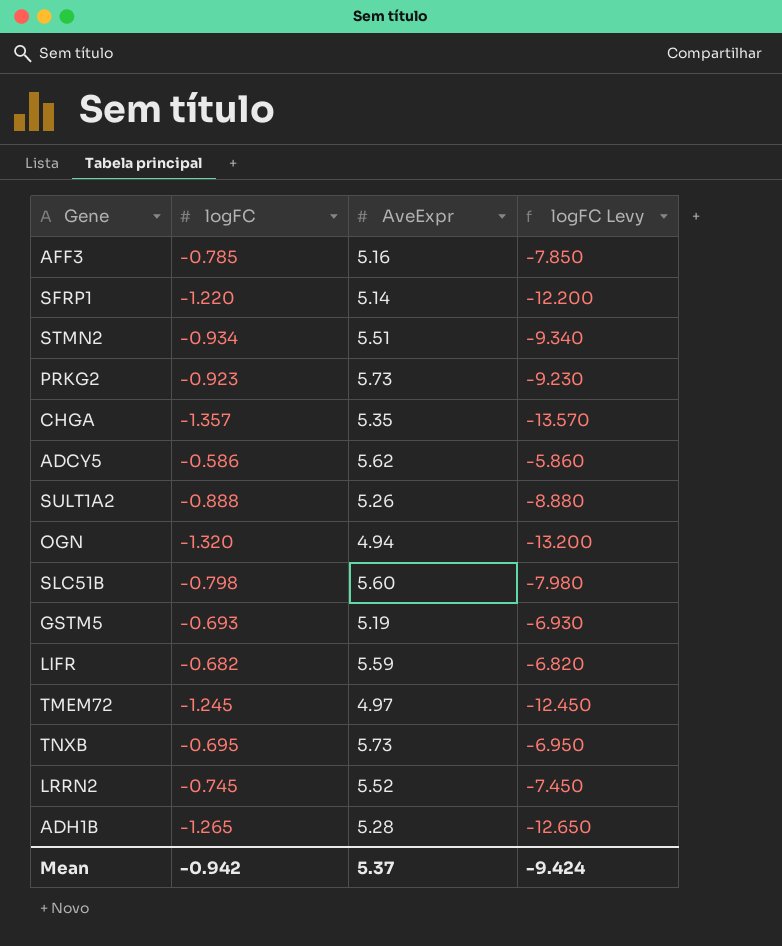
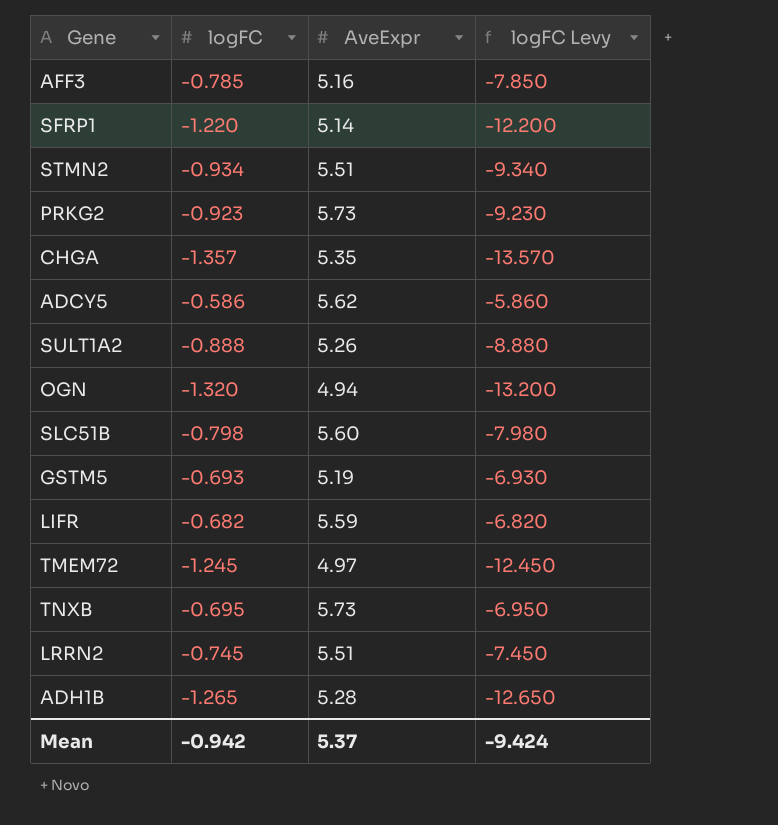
LRRN2 | AveExpr: 5.52 -> 5.51

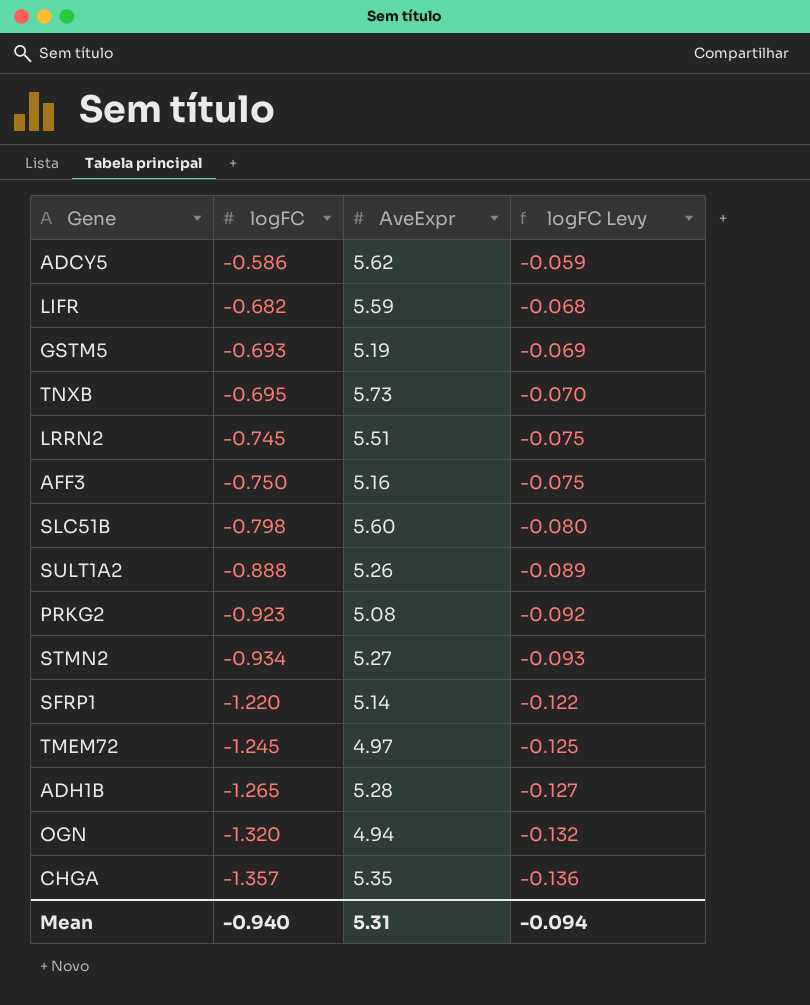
row order: none -> logFC descending
column logFC Levy | formula: [logFC] * 10 -> [logFC] * 0.1
AFF3 | logFC: -0.785 -> -0.750
PRKG2 | AveExpr: 5.73 -> 5.08
STMN2 | AveExpr: 5.51 -> 5.27
Mean | logFC: -0.942 -> -0.940
Mean | AveExpr: 5.37 -> 5.31
Mean | logFC Levy: -9.424 -> -0.094

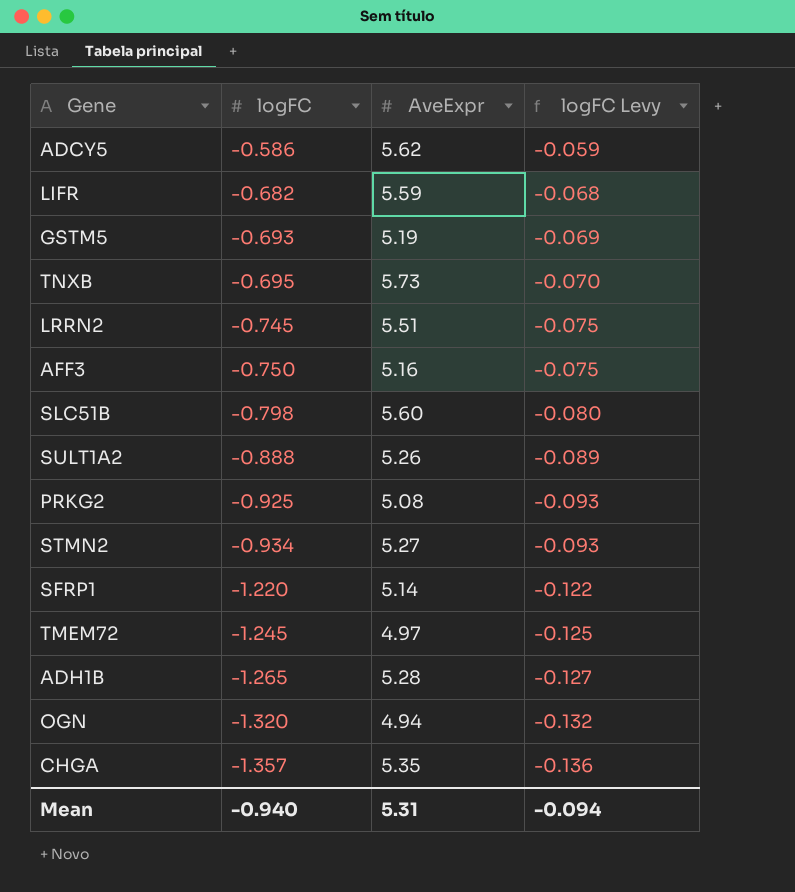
PRKG2 | logFC: -0.923 -> -0.925
PRKG2 | logFC Levy: -0.092 -> -0.093

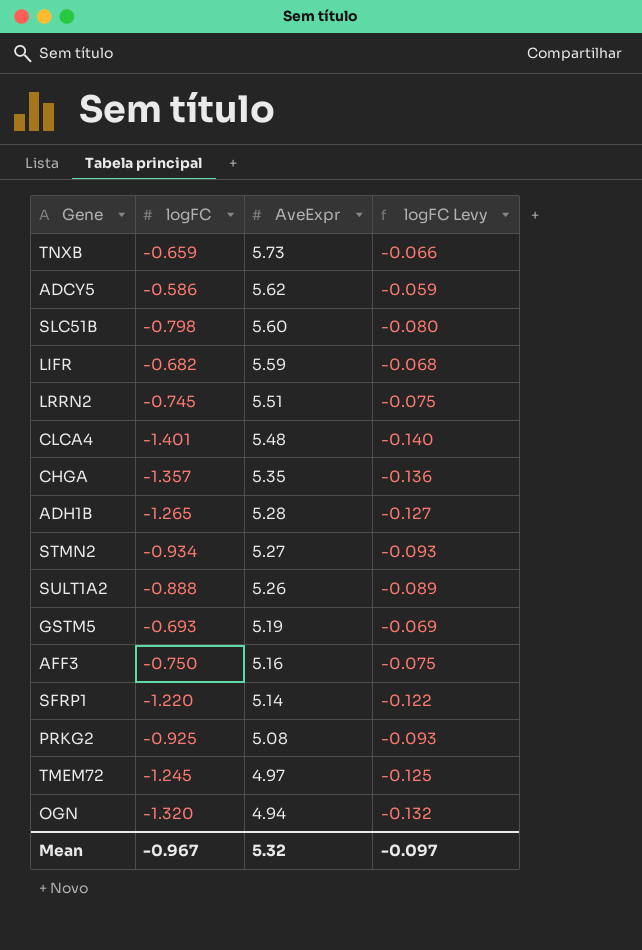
row order: logFC descending -> AveExpr descending
TNXB | logFC: -0.695 -> -0.659
TNXB | logFC Levy: -0.070 -> -0.066
row CLCA4: none -> -1.401 | 5.48 | -0.140
Mean | logFC: -0.940 -> -0.967
Mean | AveExpr: 5.31 -> 5.32
Mean | logFC Levy: -0.094 -> -0.097

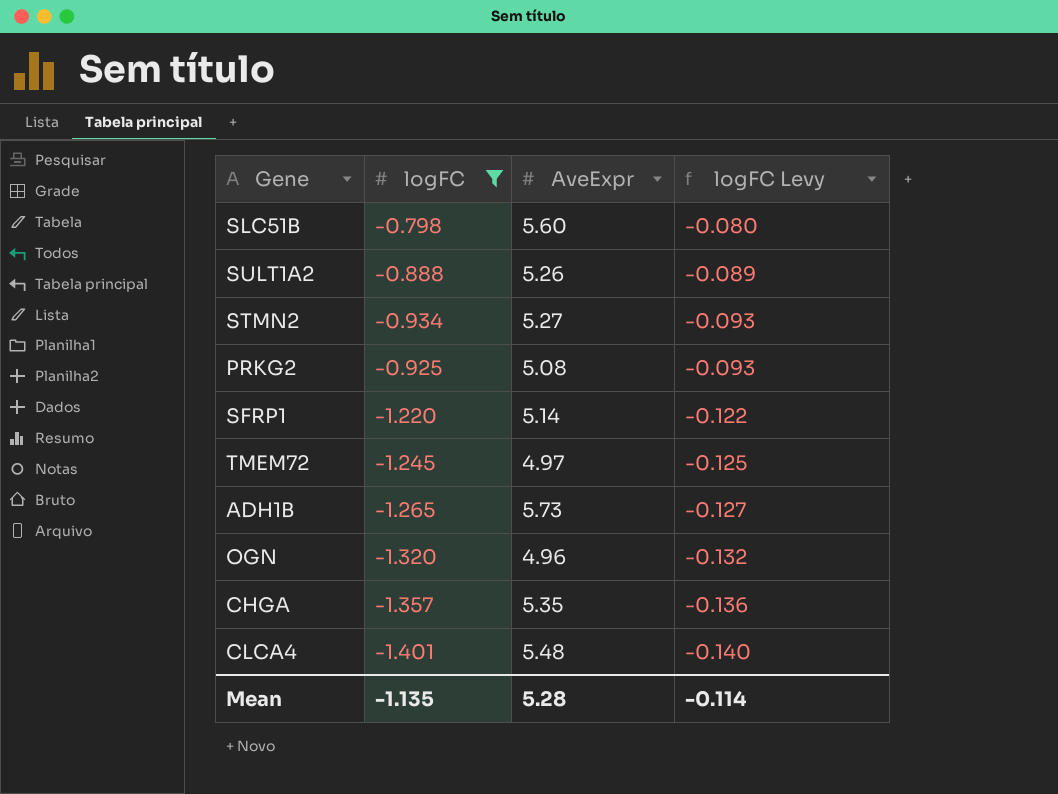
filter: none -> logFC <= -0.798
row order: AveExpr descending -> logFC Levy descending
ADH1B | AveExpr: 5.28 -> 5.73
OGN | AveExpr: 4.94 -> 4.96
Mean | logFC: -0.967 -> -1.135
Mean | AveExpr: 5.32 -> 5.28
Mean | logFC Levy: -0.097 -> -0.114

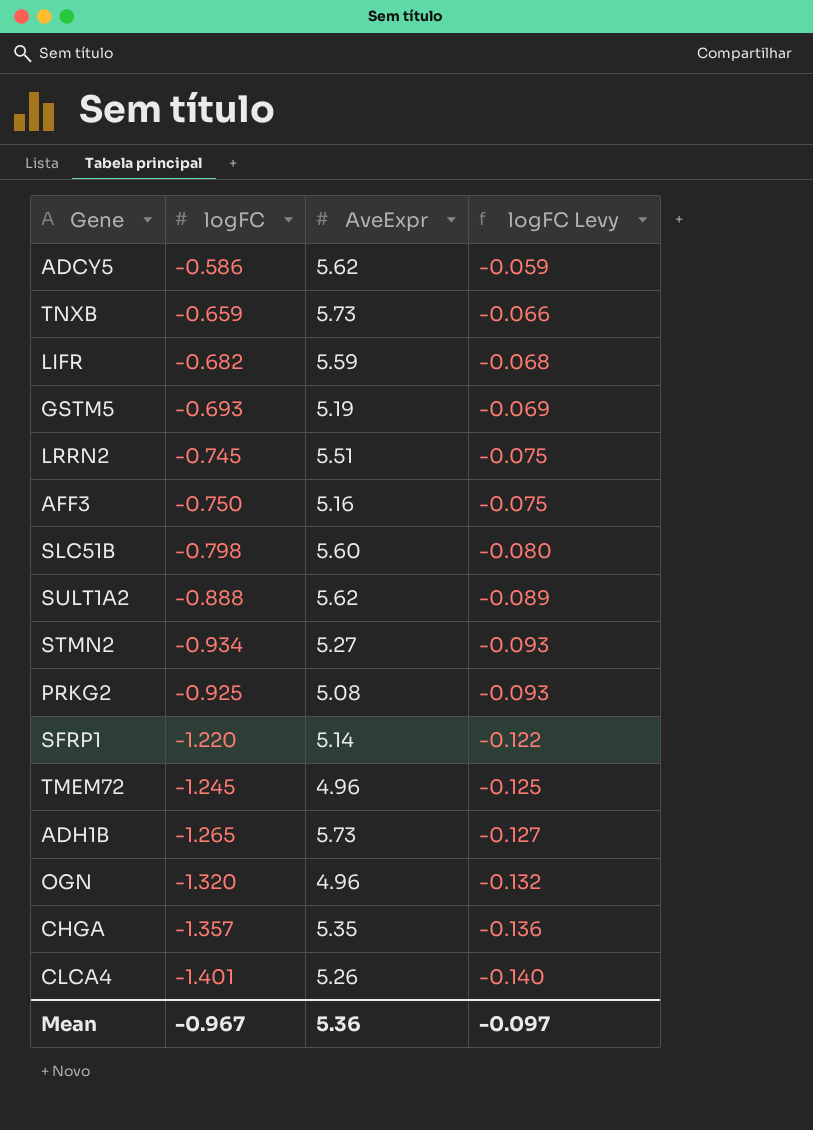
filter: logFC <= -0.798 -> none
SULT1A2 | AveExpr: 5.26 -> 5.62
TMEM72 | AveExpr: 4.97 -> 4.96
CLCA4 | AveExpr: 5.48 -> 5.26
Mean | logFC: -1.135 -> -0.967
Mean | AveExpr: 5.28 -> 5.36
Mean | logFC Levy: -0.114 -> -0.097

